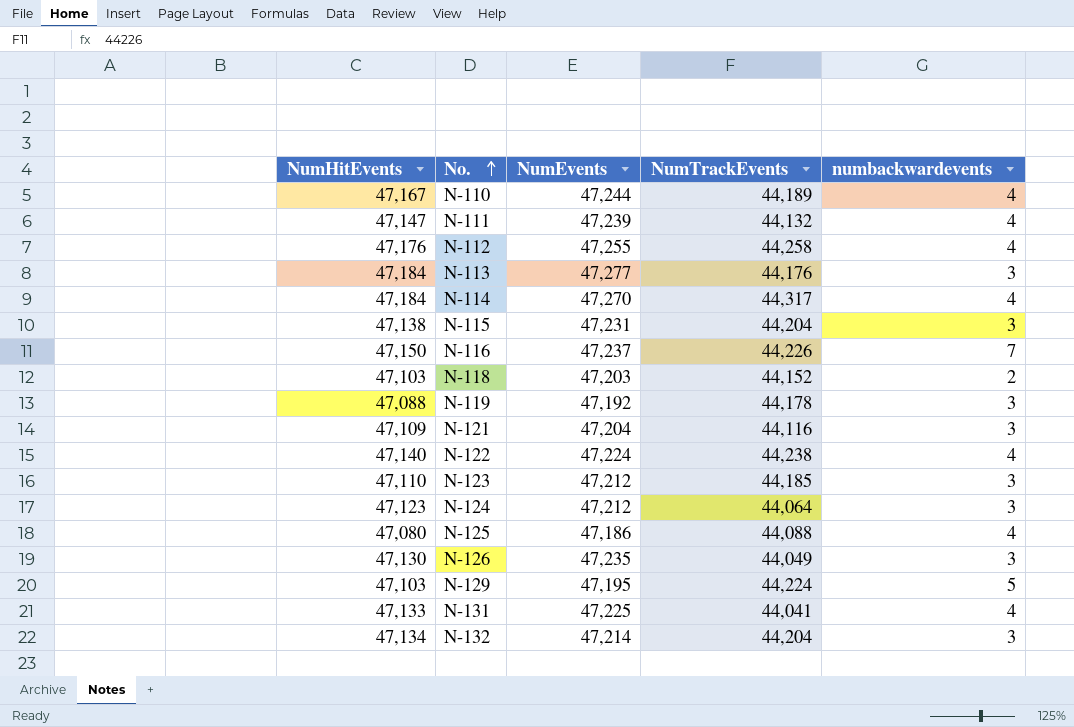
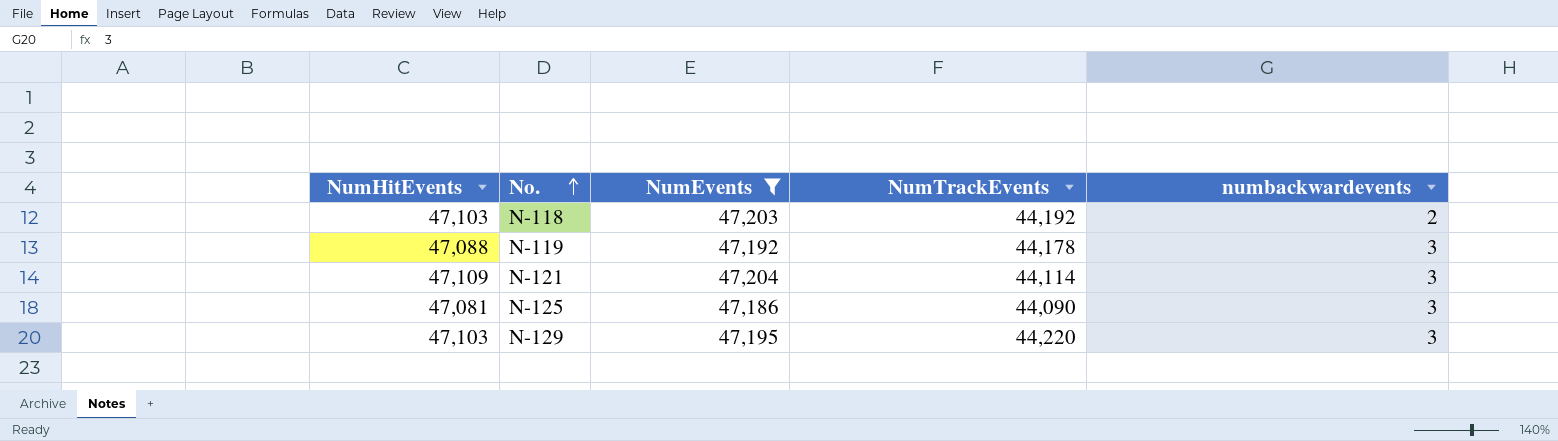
filter: none -> NumEvents <= 47,204
N-118 | NumTrackEvents: 44,152 -> 44,192
N-121 | NumTrackEvents: 44,116 -> 44,114
N-125 | NumHitEvents: 47,080 -> 47,081
N-125 | NumTrackEvents: 44,088 -> 44,090
N-125 | numbackwardevents: 4 -> 3
N-129 | NumTrackEvents: 44,224 -> 44,220
N-129 | numbackwardevents: 5 -> 3

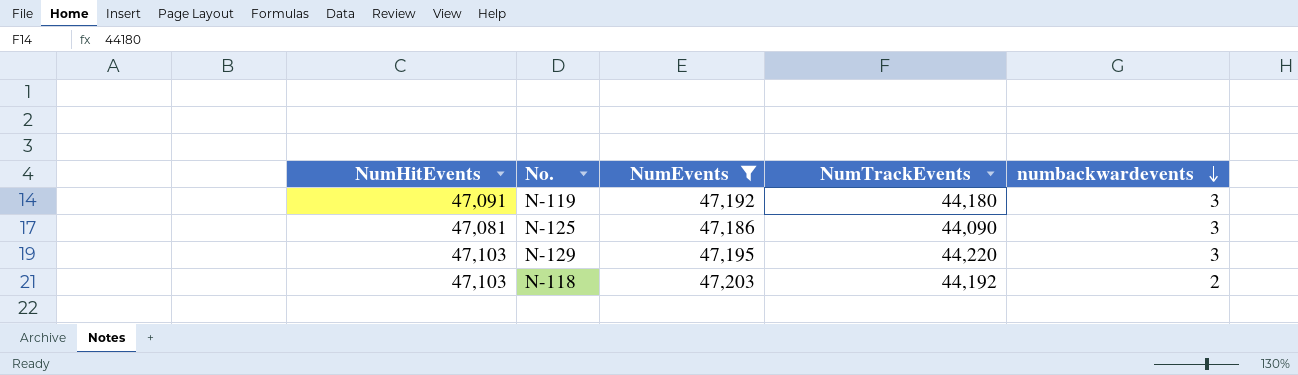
row order: No. ascending -> numbackwardevents descending
row N-121: 47,109 | 47,204 | 44,114 | 3 -> none
N-119 | NumHitEvents: 47,088 -> 47,091
N-119 | NumTrackEvents: 44,178 -> 44,180

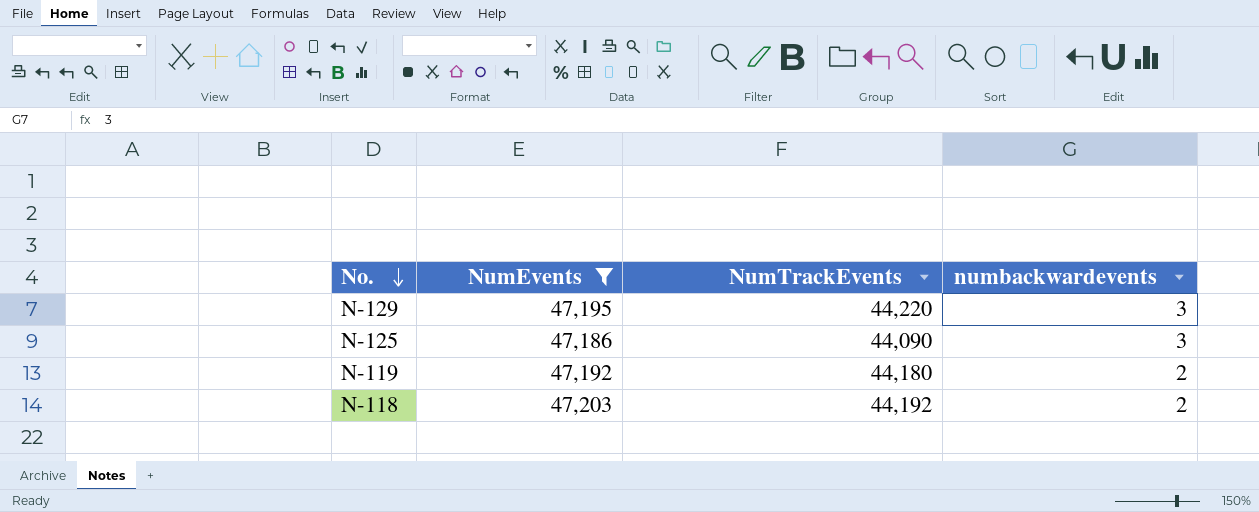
row order: numbackwardevents descending -> No. descending
column NumHitEvents | position: 1 -> none
N-119 | numbackwardevents: 3 -> 2

